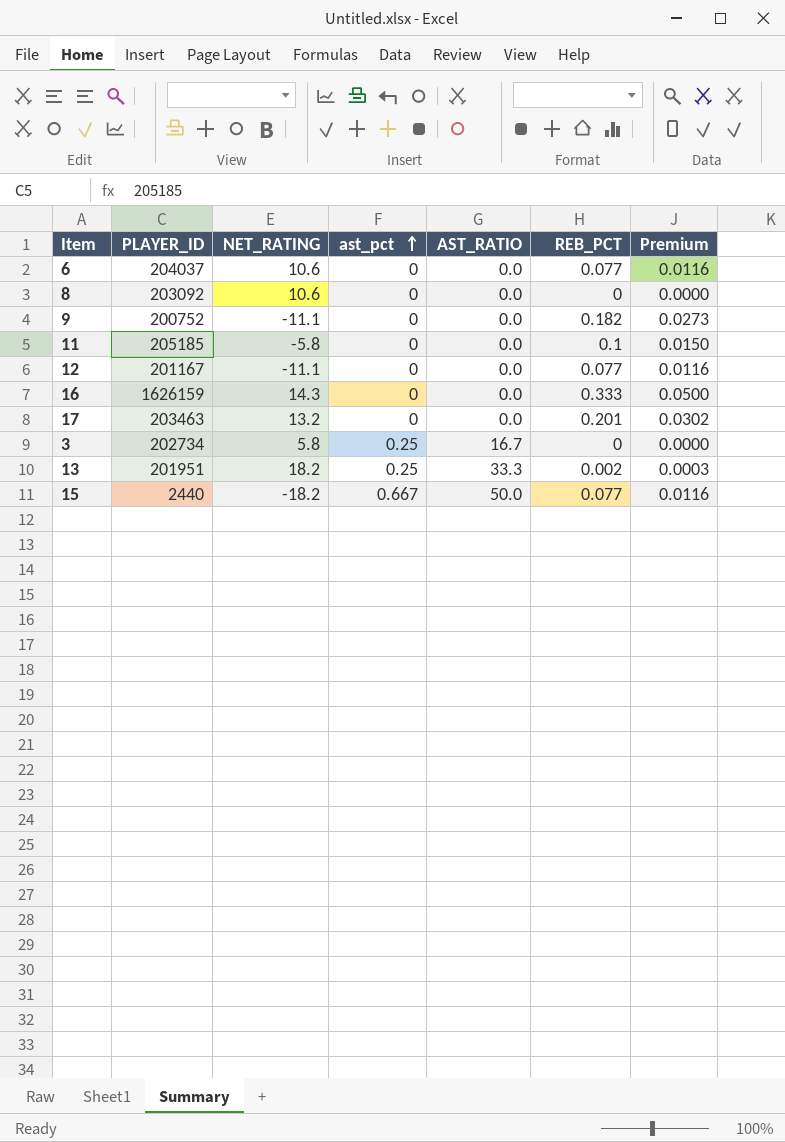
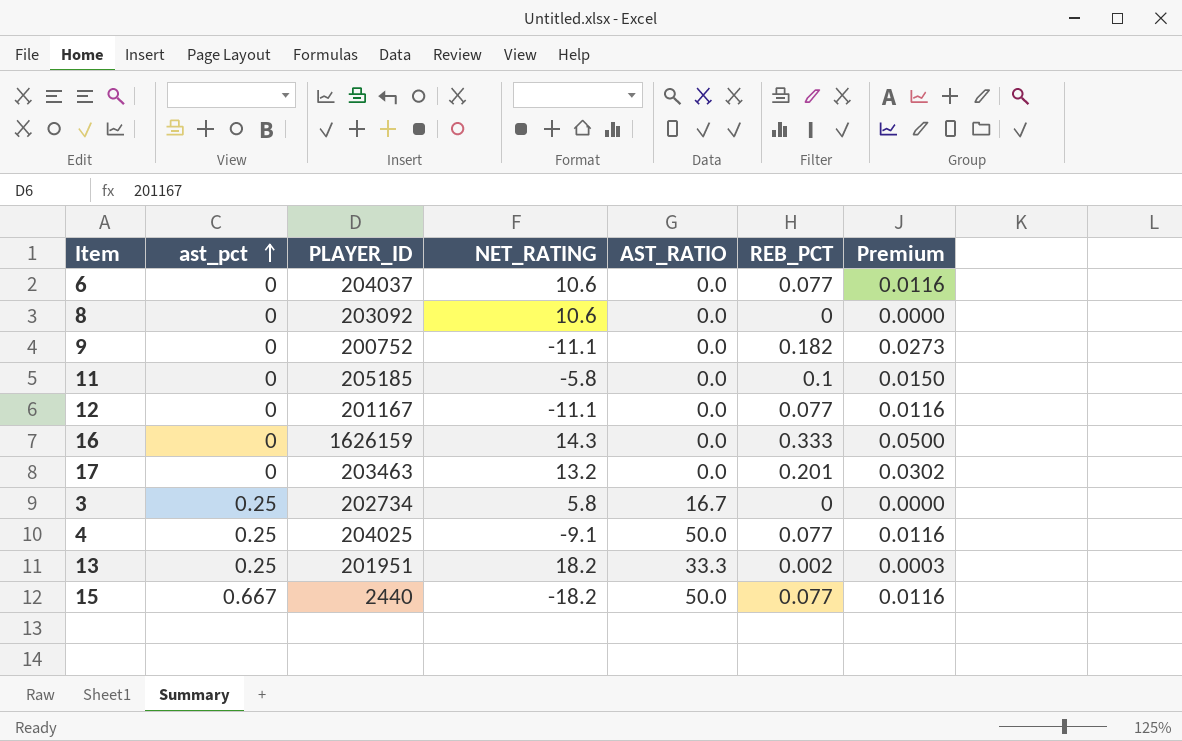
column ast_pct | position: 4 -> 2
row 4: none -> 0.25 | 204025 | -9.1 | 50.0 | 0.077 | 0.0116

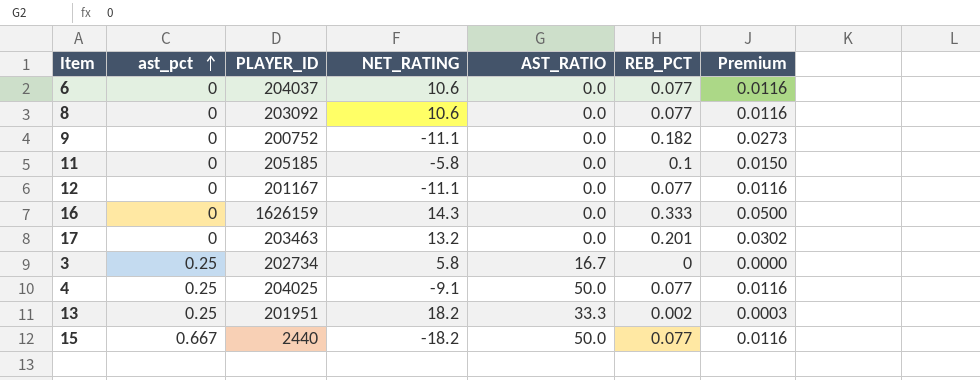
8 | REB_PCT: 0 -> 0.077
8 | Premium: 0.0000 -> 0.0116

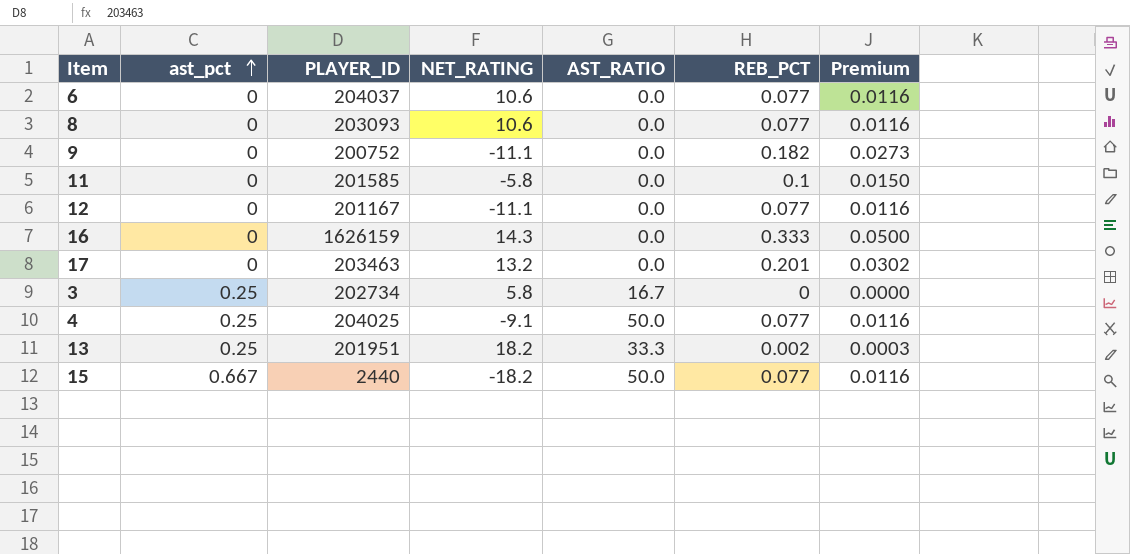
8 | PLAYER_ID: 203092 -> 203093
11 | PLAYER_ID: 205185 -> 201585

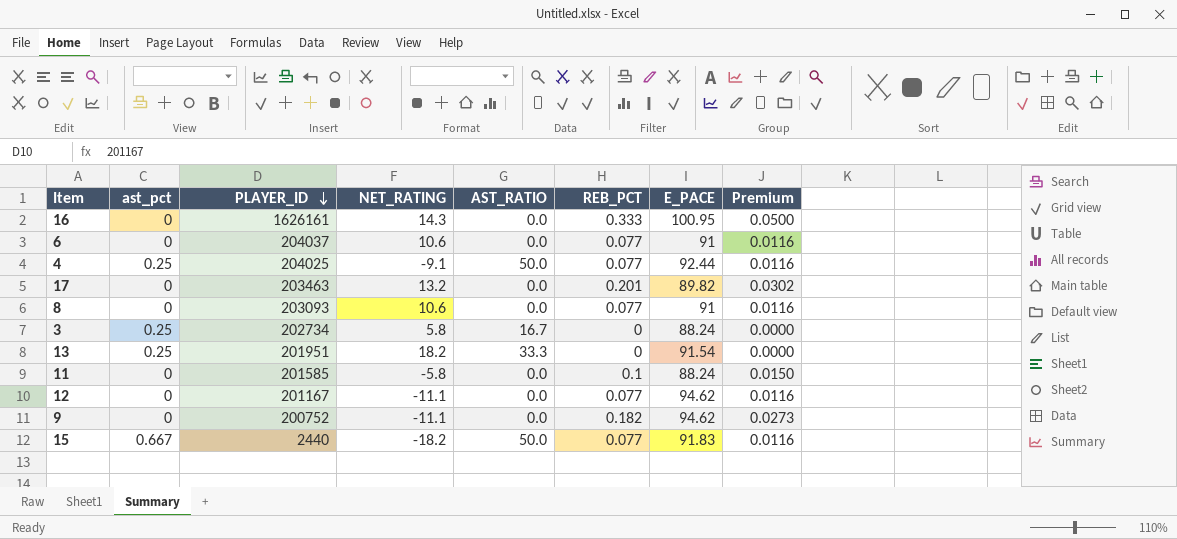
row order: ast_pct ascending -> PLAYER_ID descending
column E_PACE | position: none -> 7
16 | PLAYER_ID: 1626159 -> 1626161
13 | REB_PCT: 0.002 -> 0
13 | Premium: 0.0003 -> 0.0000

